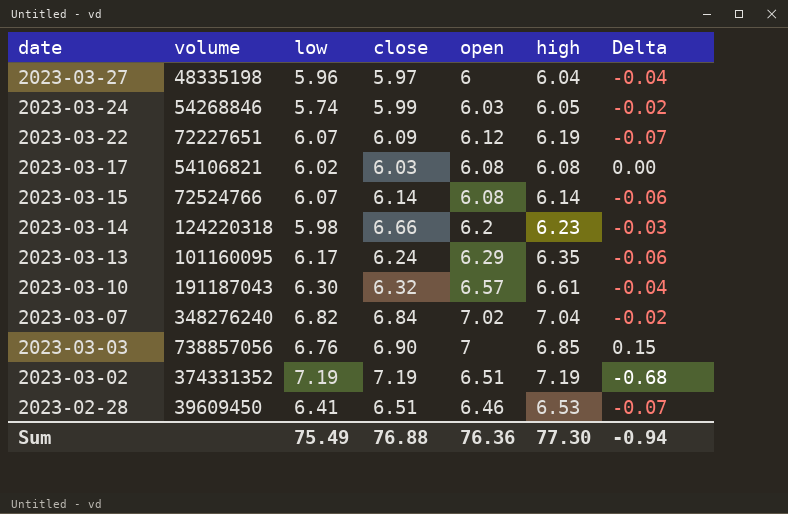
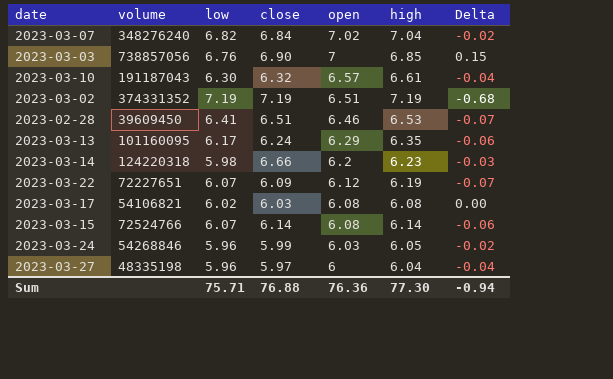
row order: date descending -> open descending
2023-03-24 | low: 5.74 -> 5.96
Sum | low: 75.49 -> 75.71

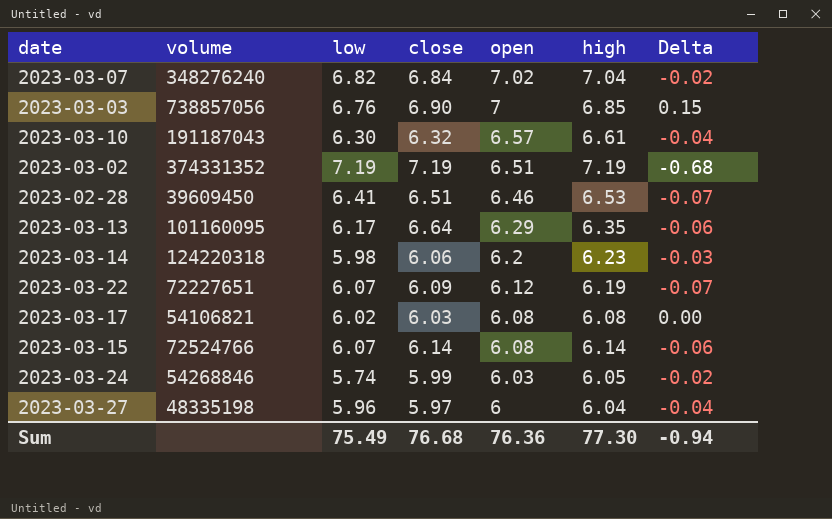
2023-03-13 | close: 6.24 -> 6.64
2023-03-14 | close: 6.66 -> 6.06
2023-03-24 | low: 5.96 -> 5.74
Sum | low: 75.71 -> 75.49
Sum | close: 76.88 -> 76.68

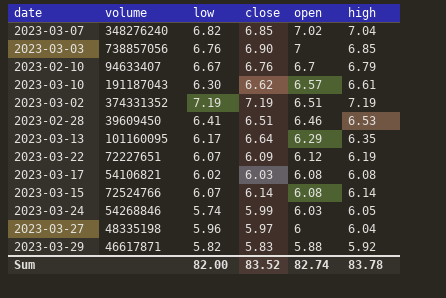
column Delta | formula: [open] - [high] -> none
row 2023-03-14: 124220318 | 5.98 | 6.06 | 6.2 | 6.23 | -0.03 -> none
2023-03-07 | close: 6.84 -> 6.85
row 2023-02-10: none -> 94633407 | 6.67 | 6.76 | 6.7 | 6.79
2023-03-10 | close: 6.32 -> 6.62
row 2023-03-29: none -> 46617871 | 5.82 | 5.83 | 5.88 | 5.92
Sum | low: 75.49 -> 82.00
Sum | close: 76.68 -> 83.52
Sum | open: 76.36 -> 82.74
Sum | high: 77.30 -> 83.78

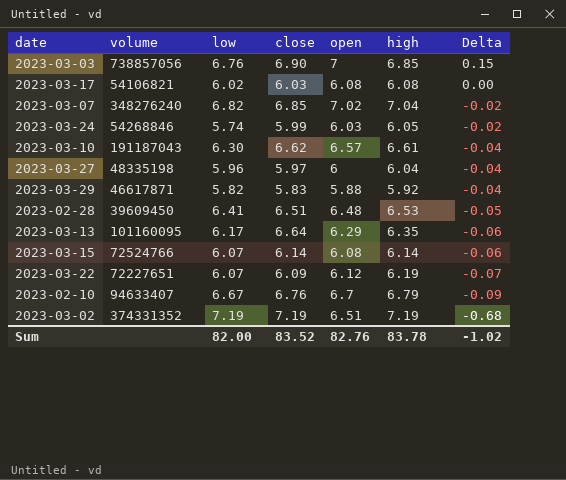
row order: open descending -> Delta descending
column Delta | formula: none -> [open] - [high]
2023-02-28 | open: 6.46 -> 6.48
Sum | open: 82.74 -> 82.76

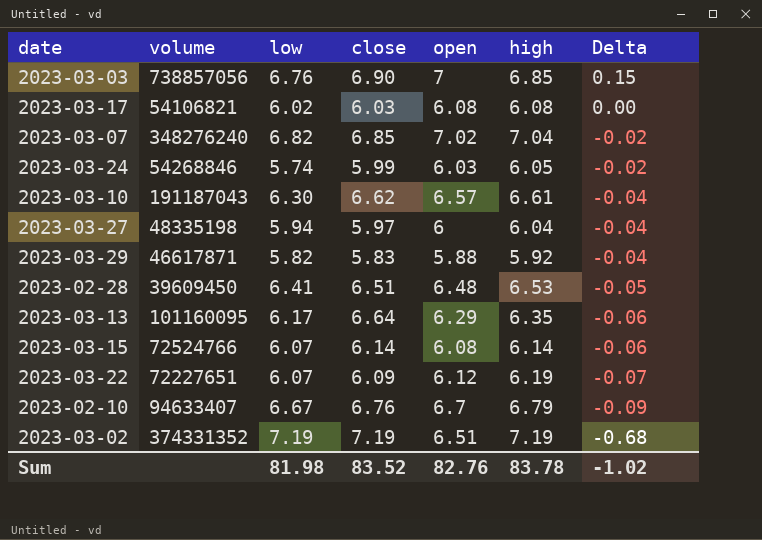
2023-03-27 | low: 5.96 -> 5.94
Sum | low: 82.00 -> 81.98

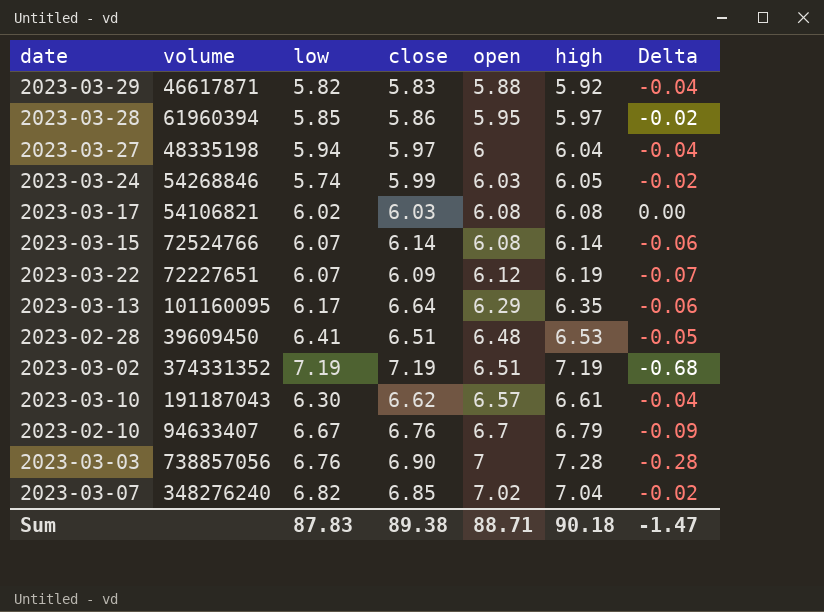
row order: Delta descending -> open ascending
row 2023-03-28: none -> 61960394 | 5.85 | 5.86 | 5.95 | 5.97 | -0.02
2023-03-03 | high: 6.85 -> 7.28
2023-03-03 | Delta: 0.15 -> -0.28
Sum | low: 81.98 -> 87.83
Sum | close: 83.52 -> 89.38
Sum | open: 82.76 -> 88.71
Sum | high: 83.78 -> 90.18
Sum | Delta: -1.02 -> -1.47

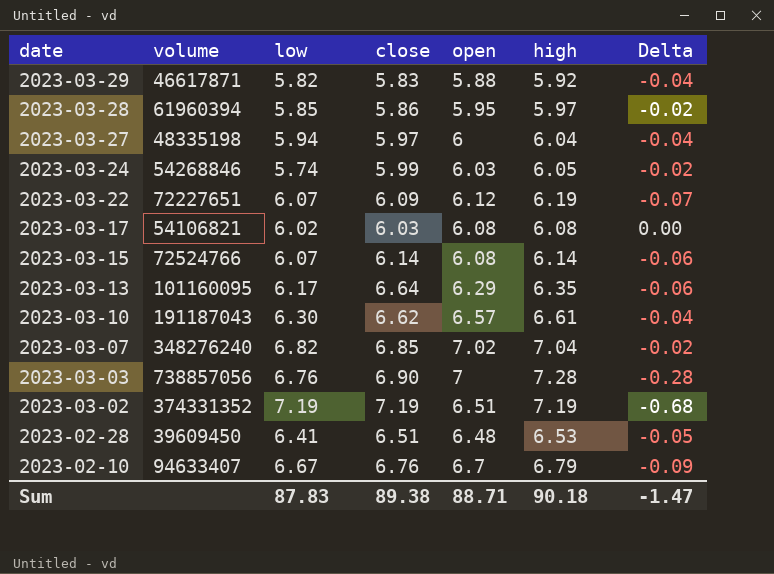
row order: open ascending -> date descending

